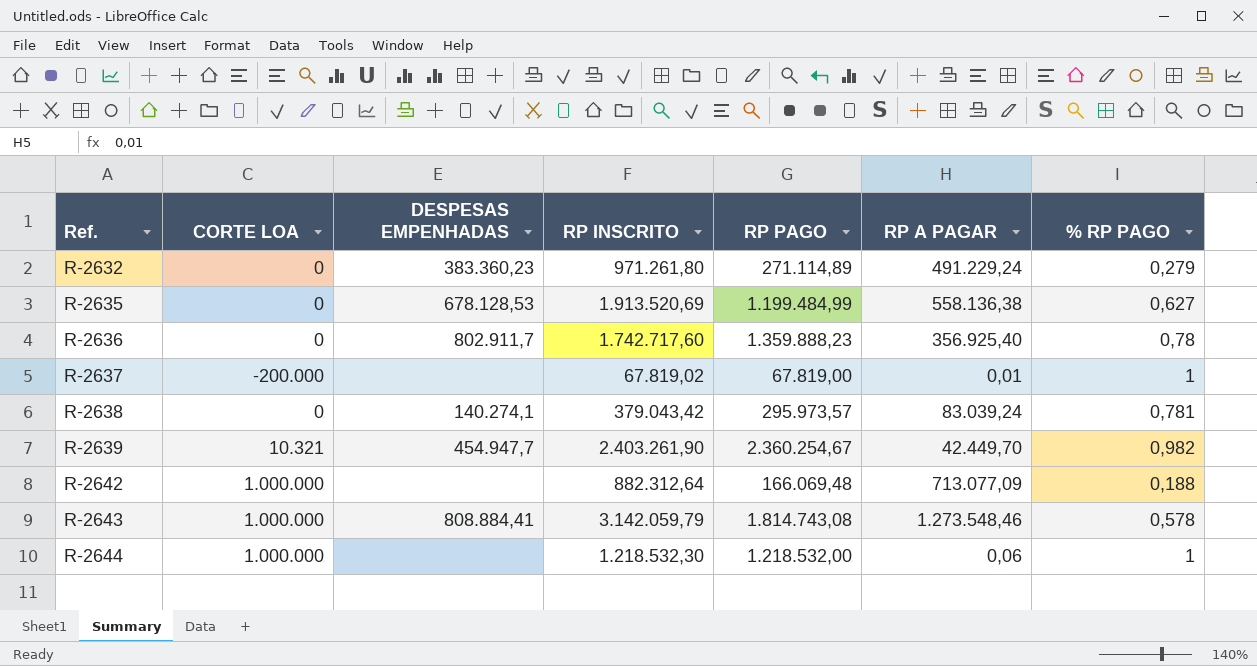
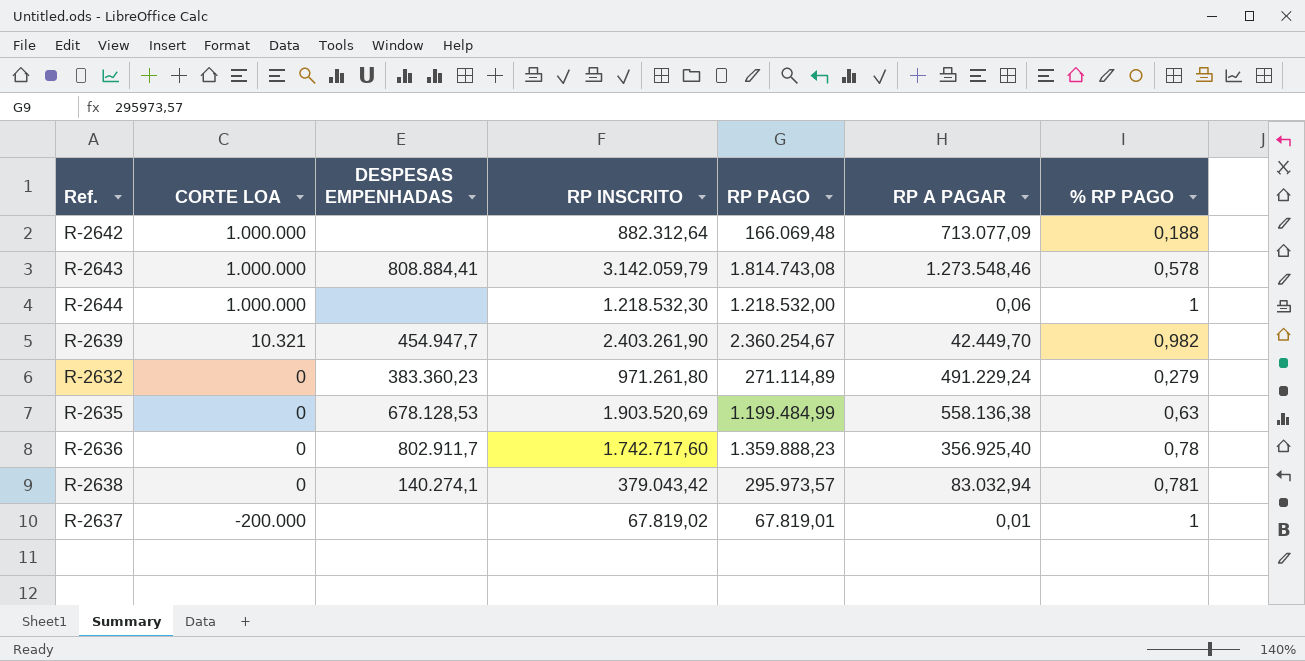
row order: Ref. ascending -> CORTE LOA descending
R-2635 | RP INSCRITO: 1.913.520,69 -> 1.903.520,69
R-2635 | % RP PAGO: 0,627 -> 0,63
R-2638 | RP A PAGAR: 83.039,24 -> 83.032,94
R-2637 | RP PAGO: 67.819,00 -> 67.819,01

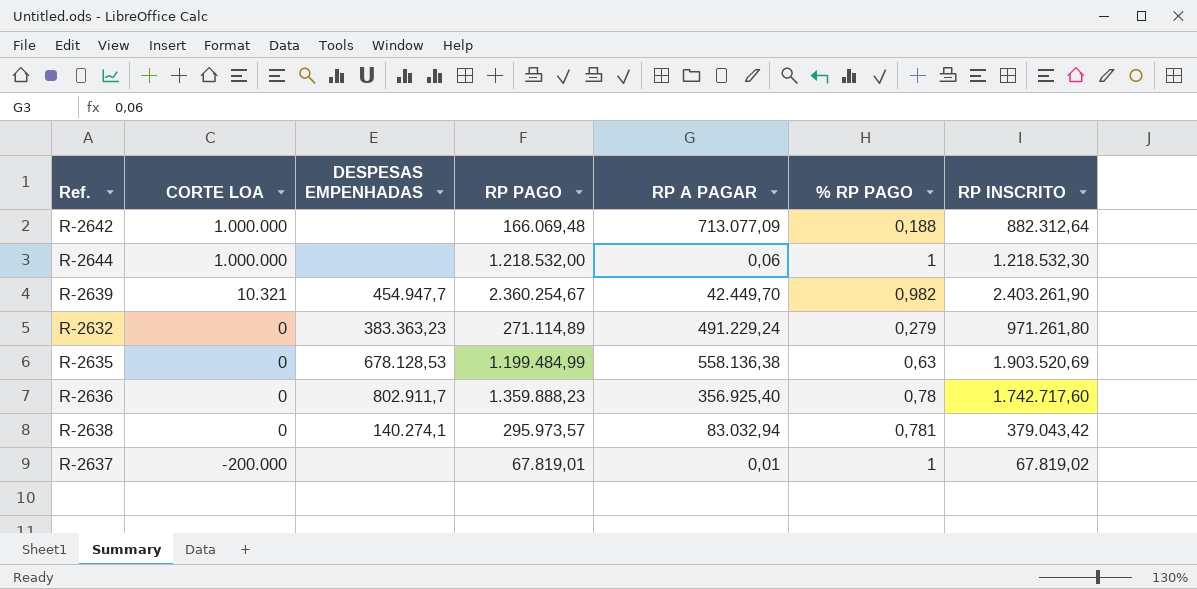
column RP INSCRITO | position: 4 -> 7
row R-2643: 1.000.000 | 808.884,41 | 3.142.059,79 | 1.814.743,08 | 1.273.548,46 | 0,578 -> none
R-2632 | DESPESAS EMPENHADAS: 383.360,23 -> 383.363,23

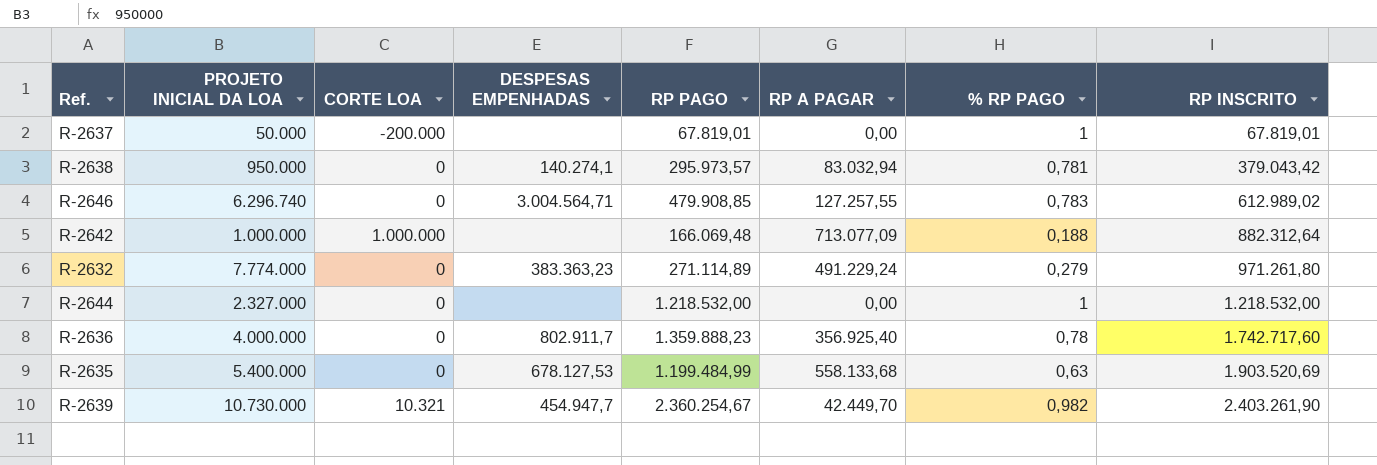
row order: CORTE LOA descending -> RP INSCRITO ascending
column PROJETO INICIAL DA LOA | position: none -> 2
R-2637 | RP A PAGAR: 0,01 -> 0,00
R-2637 | RP INSCRITO: 67.819,02 -> 67.819,01
row R-2646: none -> 6.296.740 | 0 | 3.004.564,71 | 479.908,85 | 127.257,55 | 0,783 | 612.989,02
R-2644 | CORTE LOA: 1.000.000 -> 0
R-2644 | RP A PAGAR: 0,06 -> 0,00
R-2644 | RP INSCRITO: 1.218.532,30 -> 1.218.532,00
R-2635 | DESPESAS EMPENHADAS: 678.128,53 -> 678.127,53
R-2635 | RP A PAGAR: 558.136,38 -> 558.133,68

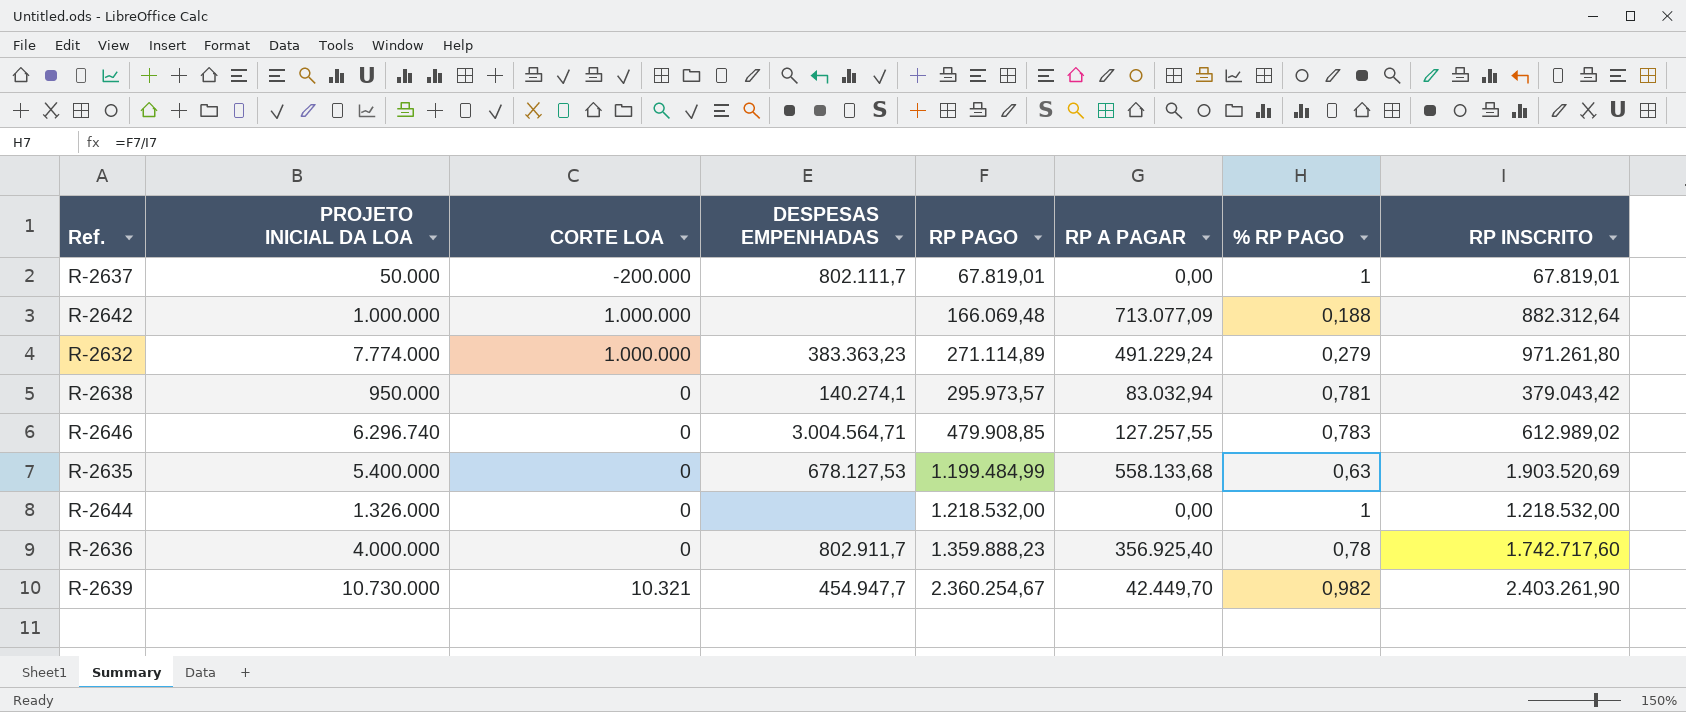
row order: RP INSCRITO ascending -> RP PAGO ascending
R-2637 | DESPESAS EMPENHADAS: none -> 802.111,7
R-2632 | CORTE LOA: 0 -> 1.000.000
R-2644 | PROJETO INICIAL DA LOA: 2.327.000 -> 1.326.000

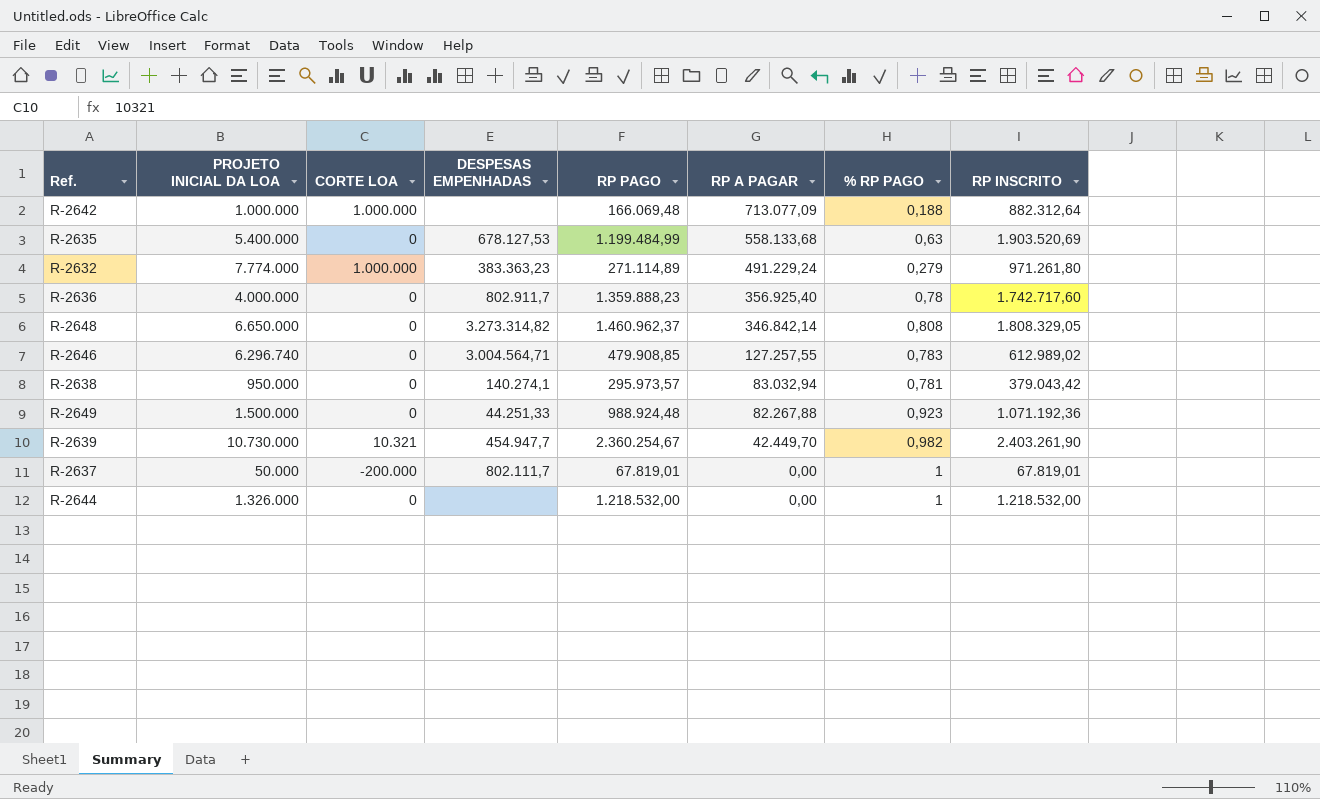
row order: RP PAGO ascending -> RP A PAGAR descending
row R-2648: none -> 6.650.000 | 0 | 3.273.314,82 | 1.460.962,37 | 346.842,14 | 0,808 | 1.808.329,05
row R-2649: none -> 1.500.000 | 0 | 44.251,33 | 988.924,48 | 82.267,88 | 0,923 | 1.071.192,36

